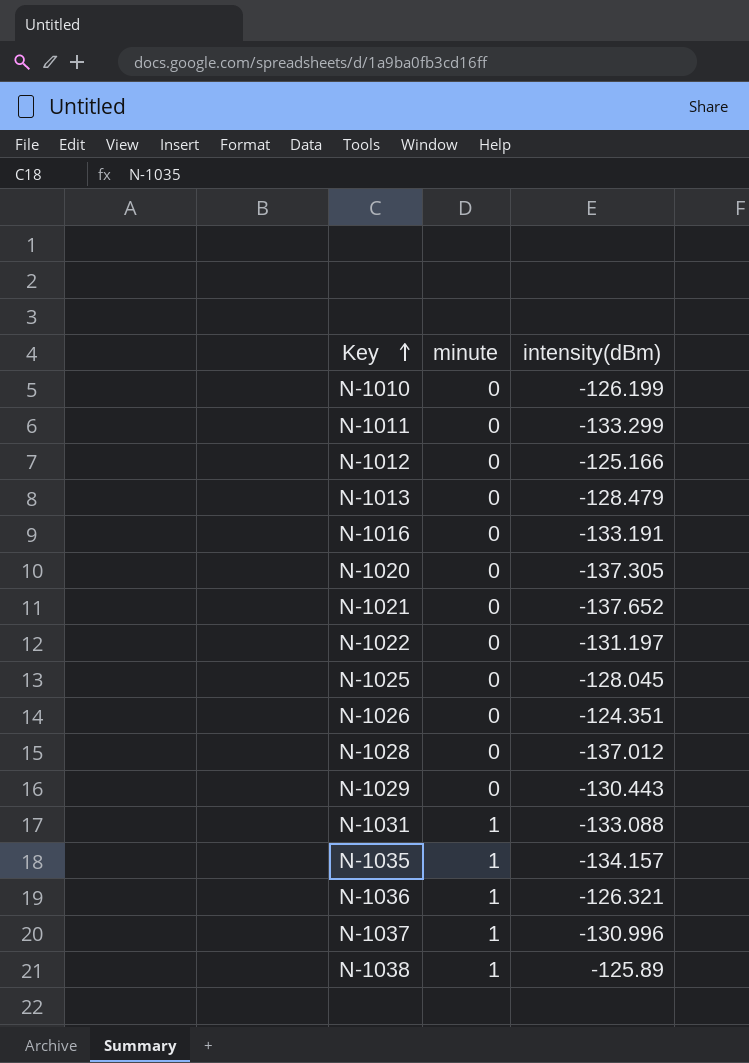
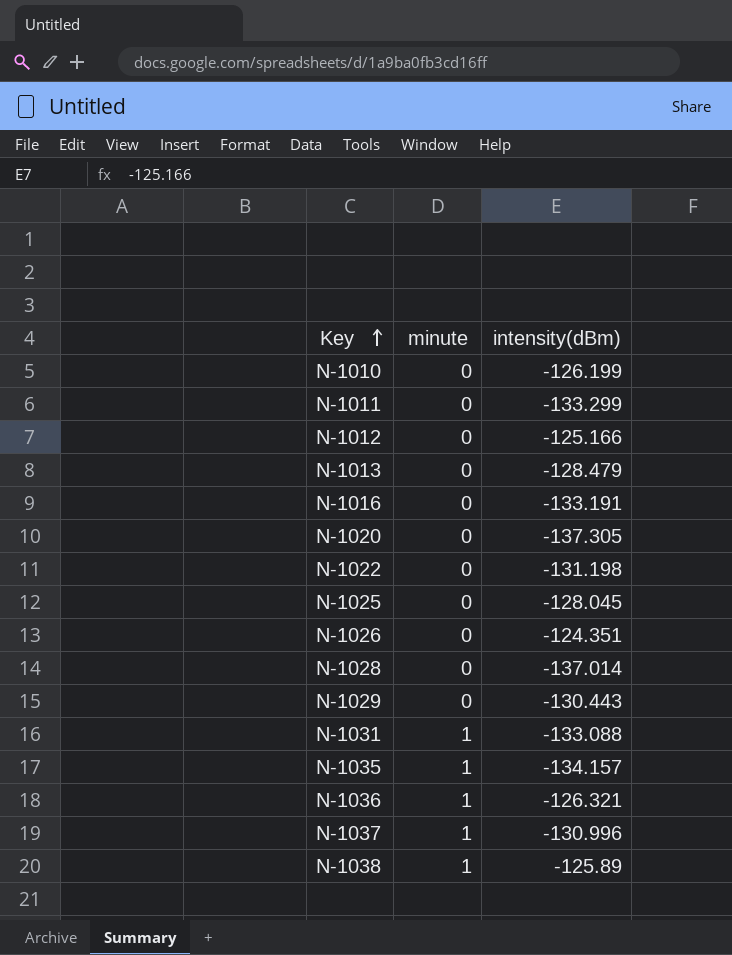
row N-1021: 0 | -137.652 -> none
N-1022 | intensity(dBm): -131.197 -> -131.198
N-1028 | intensity(dBm): -137.012 -> -137.014

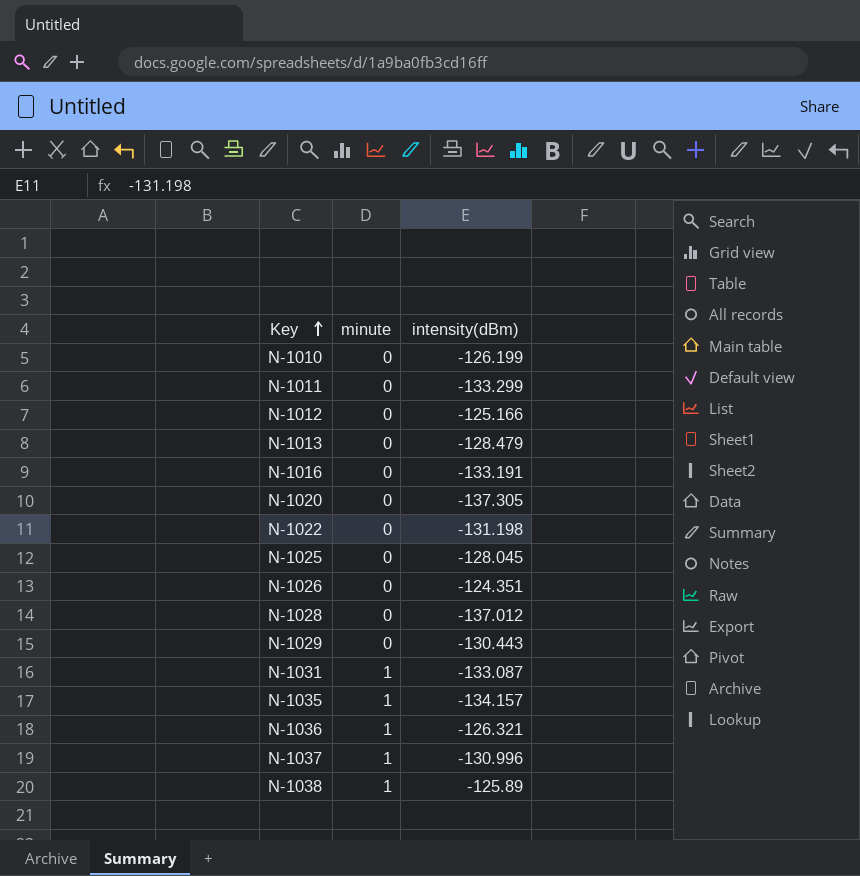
N-1028 | intensity(dBm): -137.014 -> -137.012
N-1031 | intensity(dBm): -133.088 -> -133.087

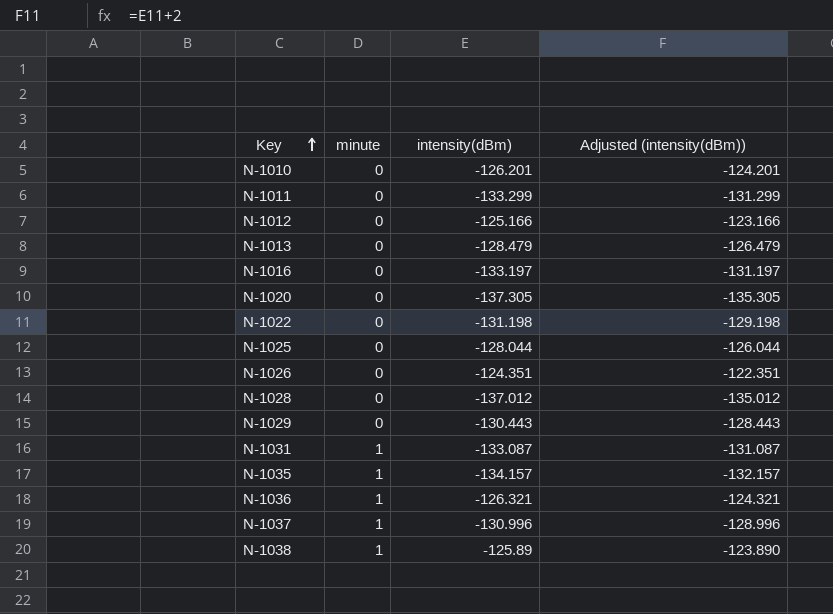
column Adjusted (intensity(dBm)) | formula: none -> [intensity(dBm)] + 2
N-1010 | intensity(dBm): -126.199 -> -126.201
N-1016 | intensity(dBm): -133.191 -> -133.197
N-1025 | intensity(dBm): -128.045 -> -128.044

